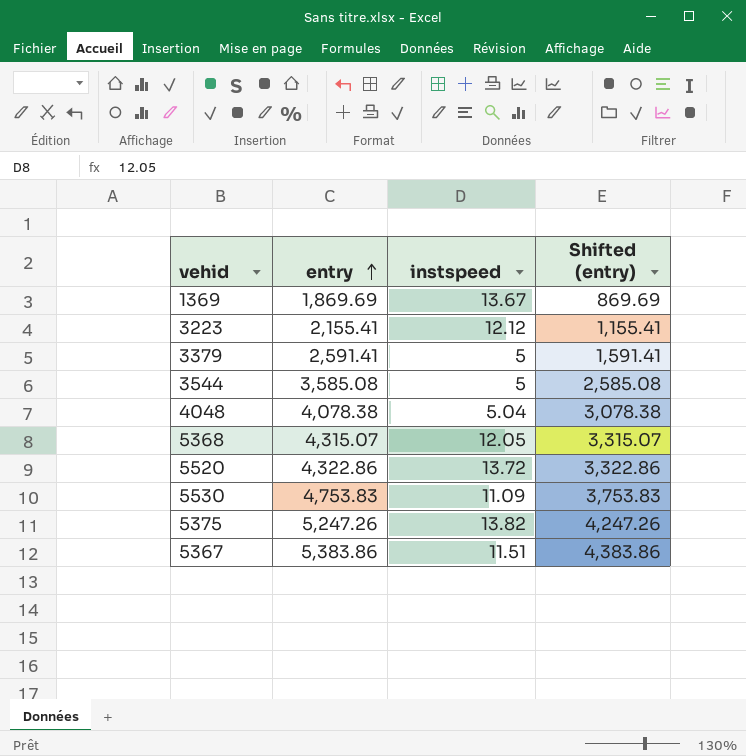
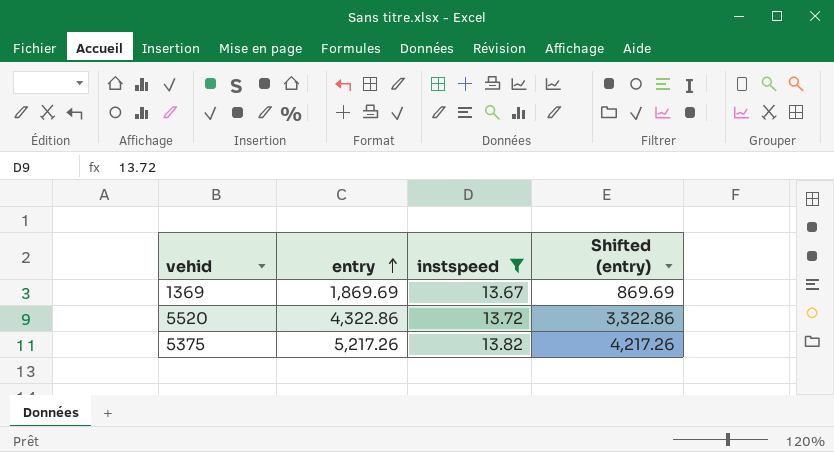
filter: none -> instspeed >= 13.67
5375 | entry: 5,247.26 -> 5,217.26
5375 | Shifted (entry): 4,247.26 -> 4,217.26

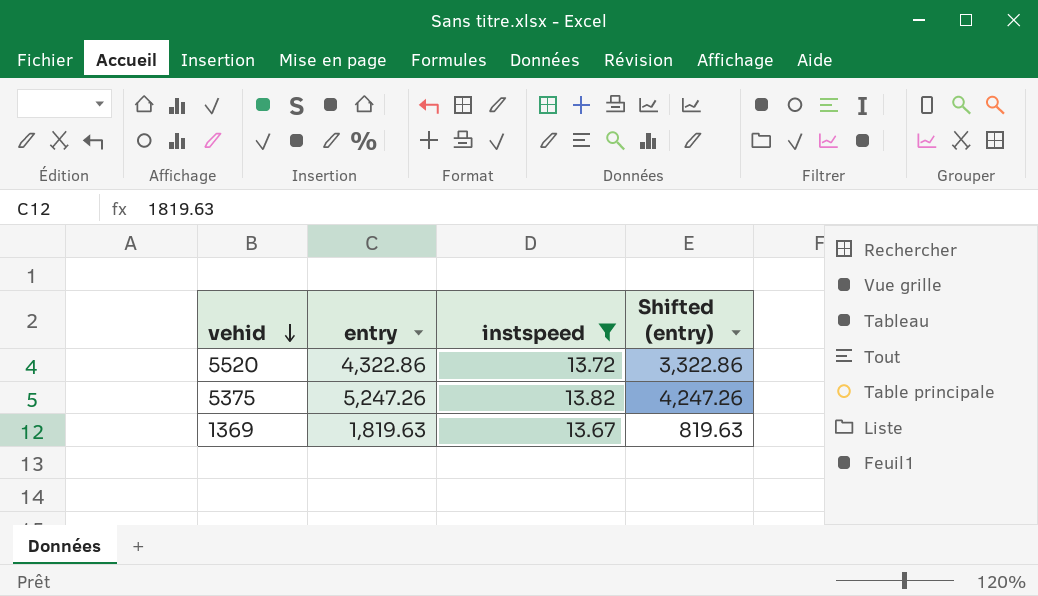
row order: entry ascending -> vehid descending
5375 | entry: 5,217.26 -> 5,247.26
5375 | Shifted (entry): 4,217.26 -> 4,247.26
1369 | entry: 1,869.69 -> 1,819.63
1369 | Shifted (entry): 869.69 -> 819.63

